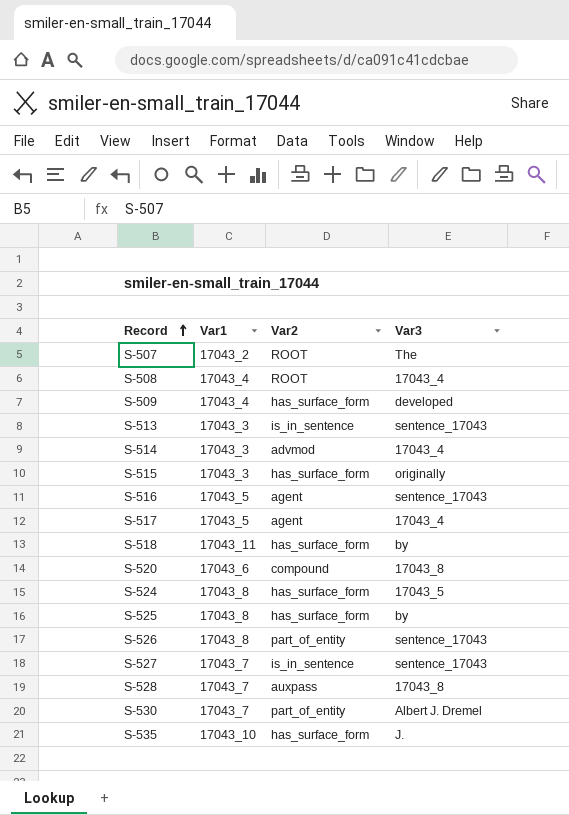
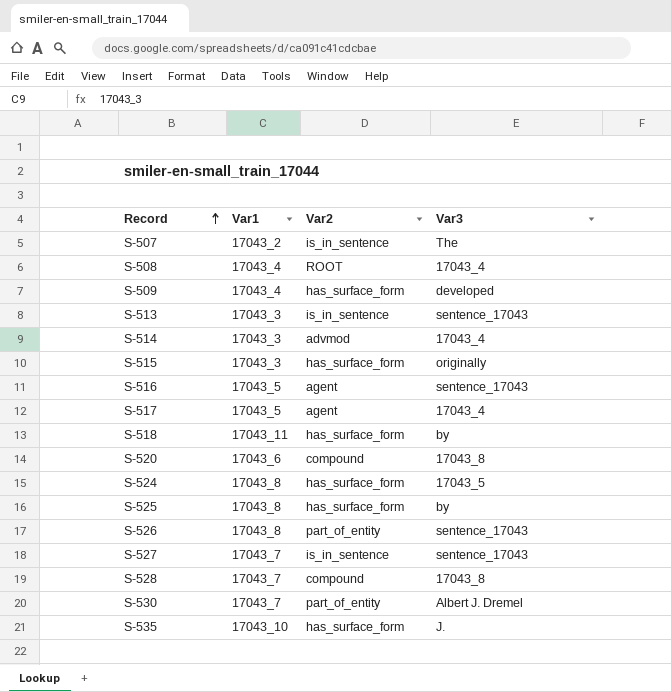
S-507 | Var2: ROOT -> is_in_sentence
S-528 | Var2: auxpass -> compound

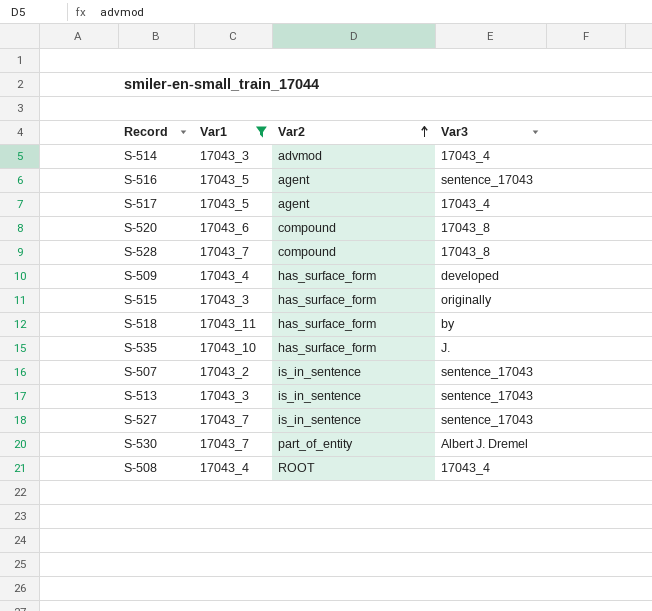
filter: none -> Var1 != 17043_8
row order: Record ascending -> Var2 ascending
S-507 | Var3: The -> sentence_17043

